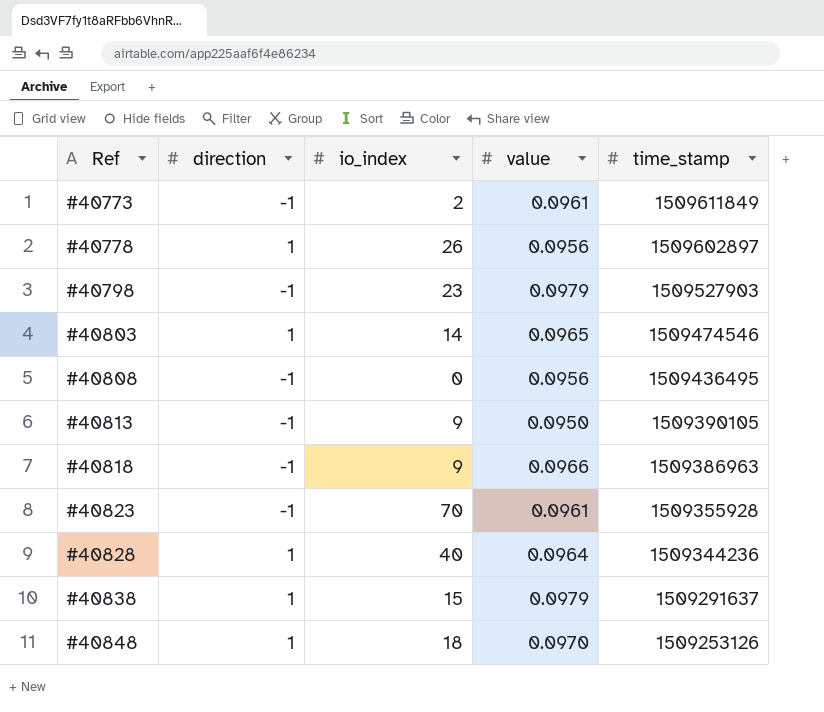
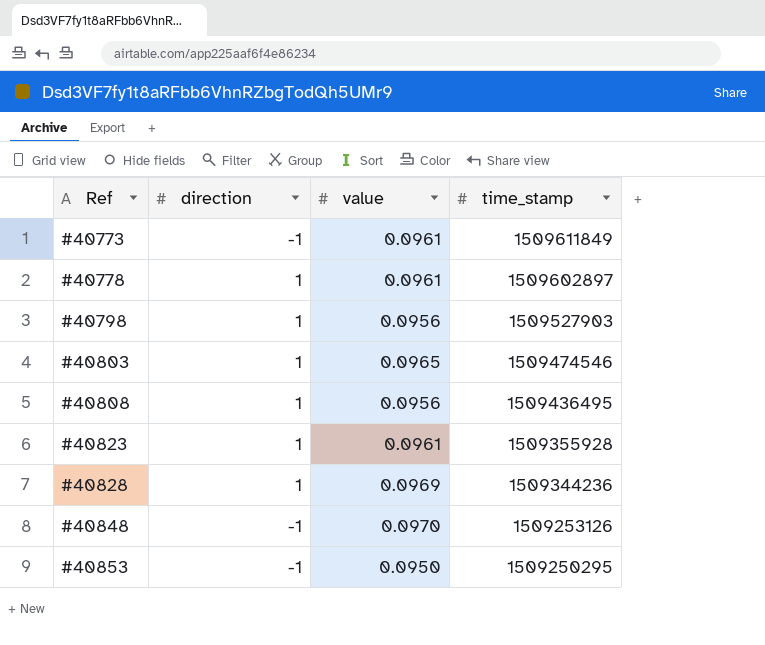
column io_index | position: 3 -> none
row #40813: -1 | 9 | 0.0950 | 1509390105 -> none
row #40818: -1 | 9 | 0.0966 | 1509386963 -> none
row #40838: 1 | 15 | 0.0979 | 1509291637 -> none
#40778 | value: 0.0956 -> 0.0961
#40798 | direction: -1 -> 1
#40798 | value: 0.0979 -> 0.0956
#40808 | direction: -1 -> 1
#40823 | direction: -1 -> 1
#40828 | value: 0.0964 -> 0.0969
#40848 | direction: 1 -> -1
row #40853: none -> -1 | 0.0950 | 1509250295

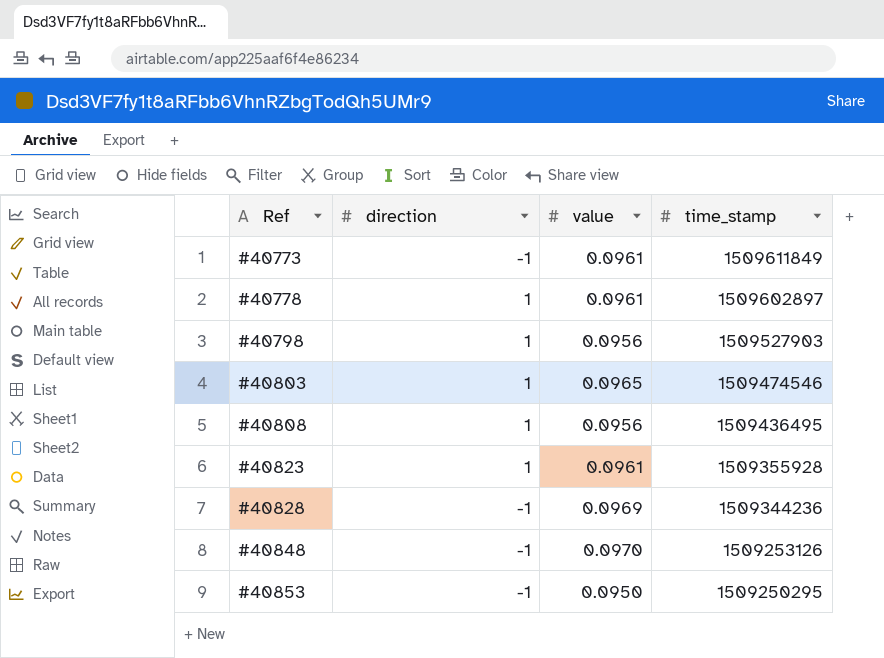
#40828 | direction: 1 -> -1

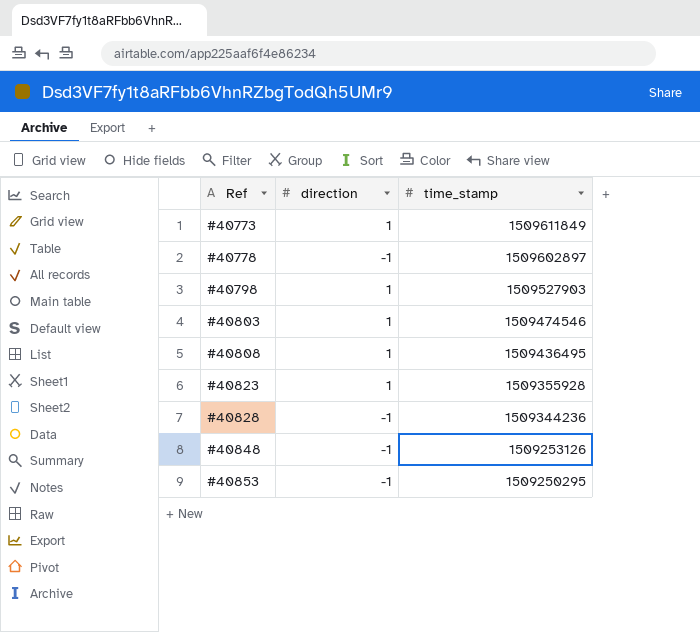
column value | position: 3 -> none
#40773 | direction: -1 -> 1
#40778 | direction: 1 -> -1

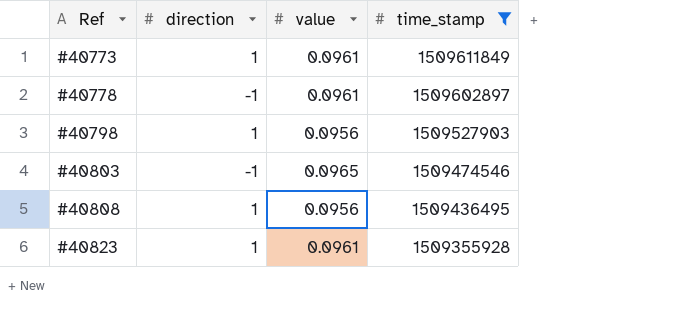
filter: none -> time_stamp >= 1509355928
column value | position: none -> 3
#40803 | direction: 1 -> -1

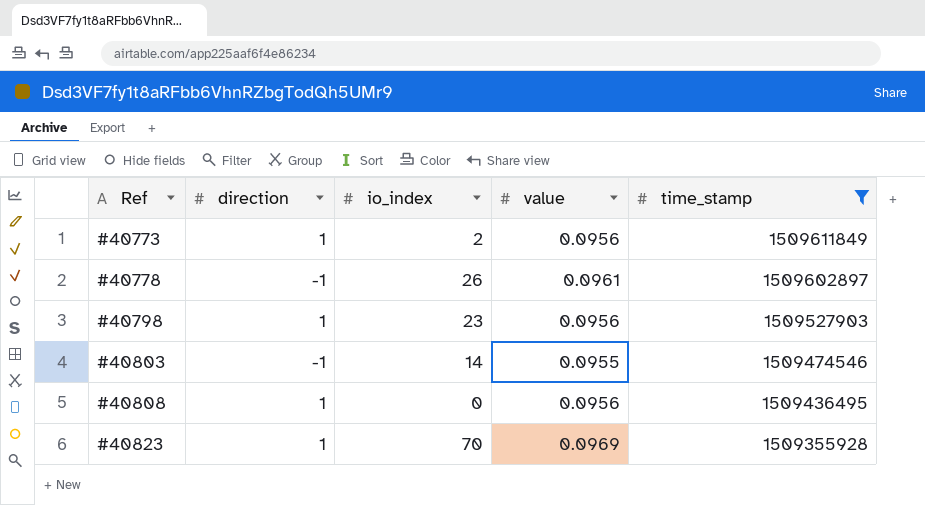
column io_index | position: none -> 3
#40773 | value: 0.0961 -> 0.0956
#40803 | value: 0.0965 -> 0.0955
#40823 | value: 0.0961 -> 0.0969

